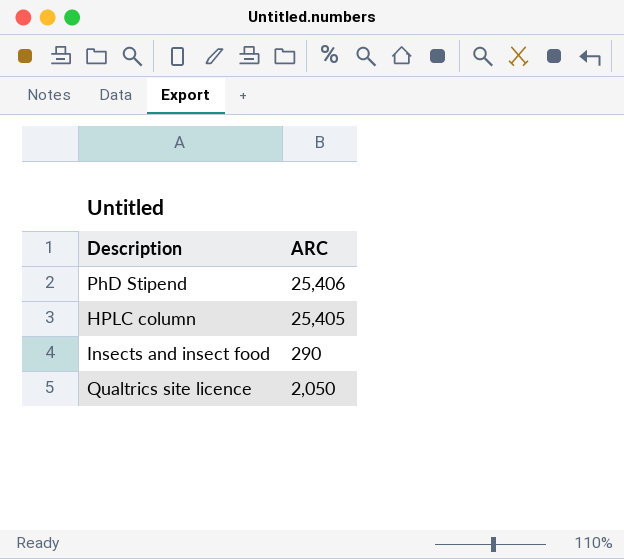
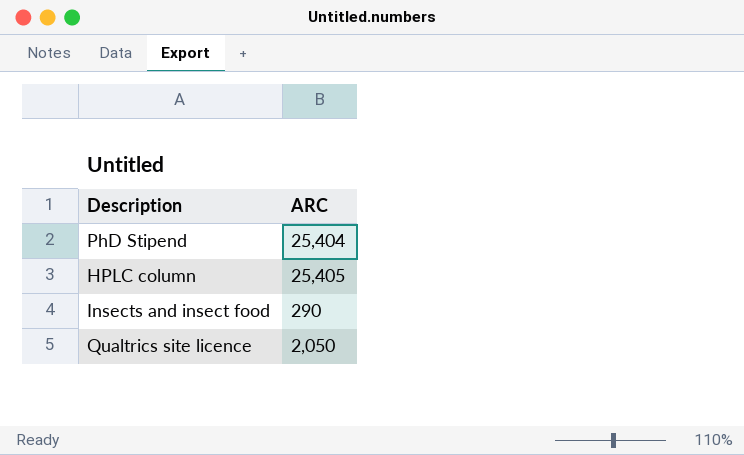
PhD Stipend | ARC: 25,406 -> 25,404

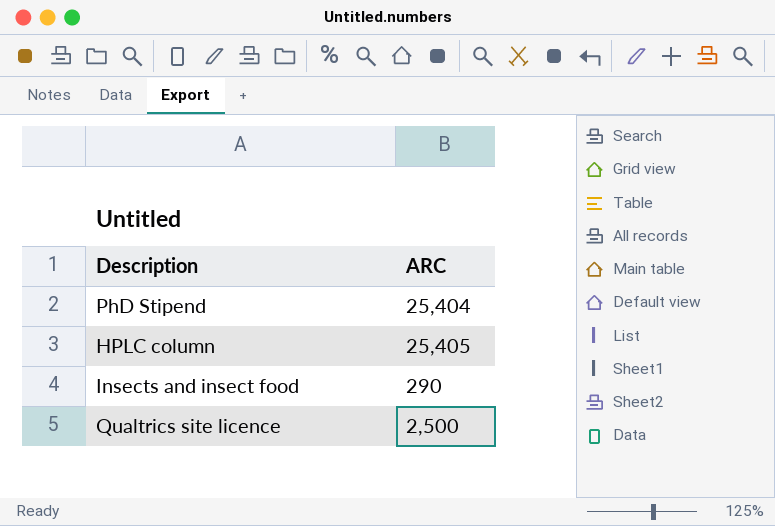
Qualtrics site licence | ARC: 2,050 -> 2,500

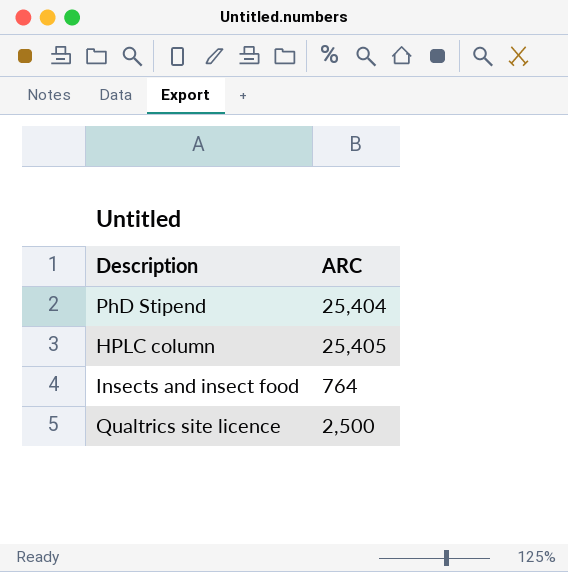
Insects and insect food | ARC: 290 -> 764

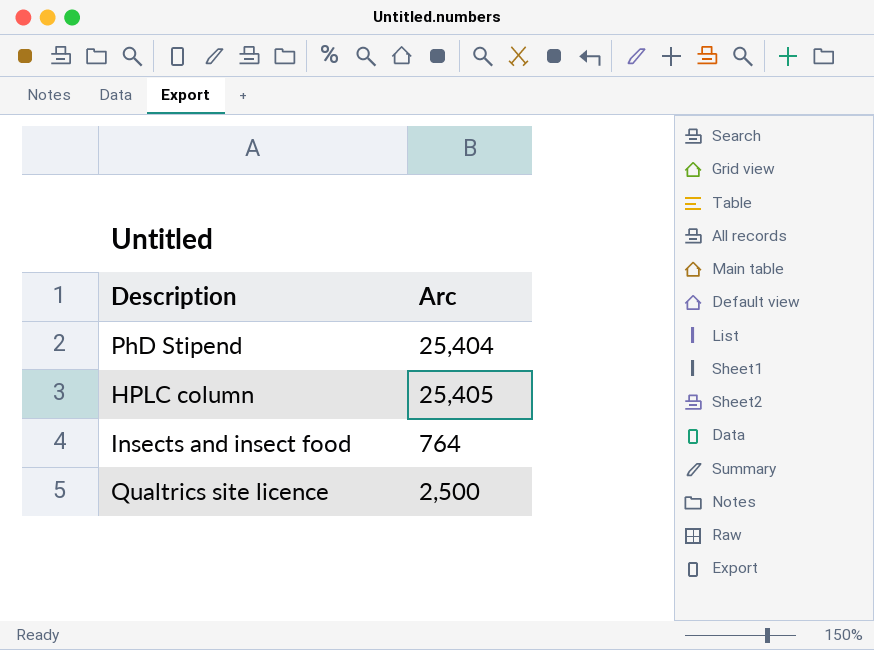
column name: ARC -> Arc

